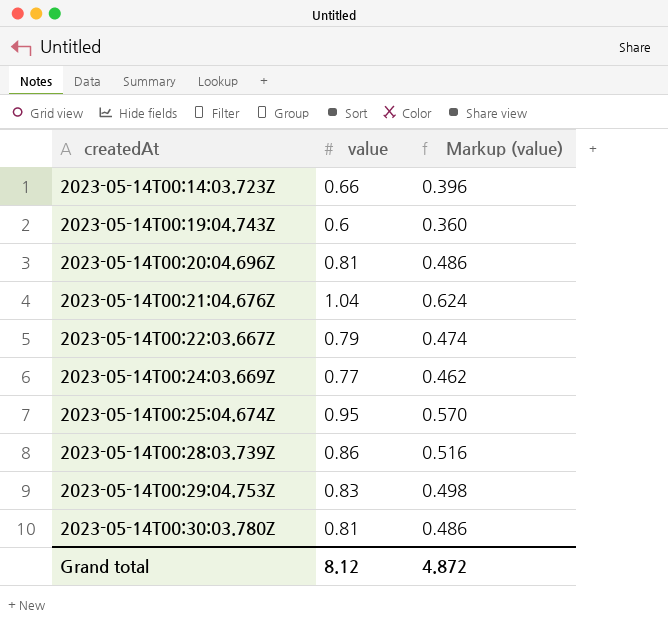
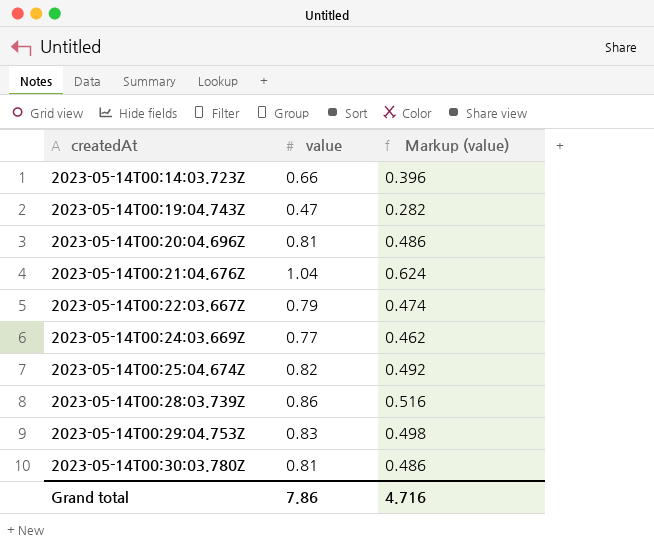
2023-05-14T00:19:04.743Z | value: 0.6 -> 0.47
2023-05-14T00:19:04.743Z | Markup (value): 0.360 -> 0.282
2023-05-14T00:25:04.674Z | value: 0.95 -> 0.82
2023-05-14T00:25:04.674Z | Markup (value): 0.570 -> 0.492
Grand total | value: 8.12 -> 7.86
Grand total | Markup (value): 4.872 -> 4.716

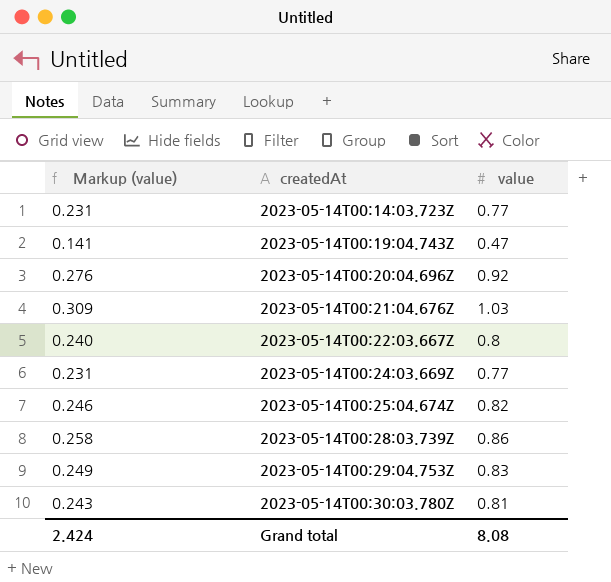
column Markup (value) | formula: [value] * 0.6 -> [value] * 0.3
column Markup (value) | position: 3 -> 1
2023-05-14T00:14:03.723Z | value: 0.66 -> 0.77
2023-05-14T00:20:04.696Z | value: 0.81 -> 0.92
2023-05-14T00:21:04.676Z | value: 1.04 -> 1.03
2023-05-14T00:22:03.667Z | value: 0.79 -> 0.8
Grand total | Markup (value): 4.716 -> 2.424
Grand total | value: 7.86 -> 8.08

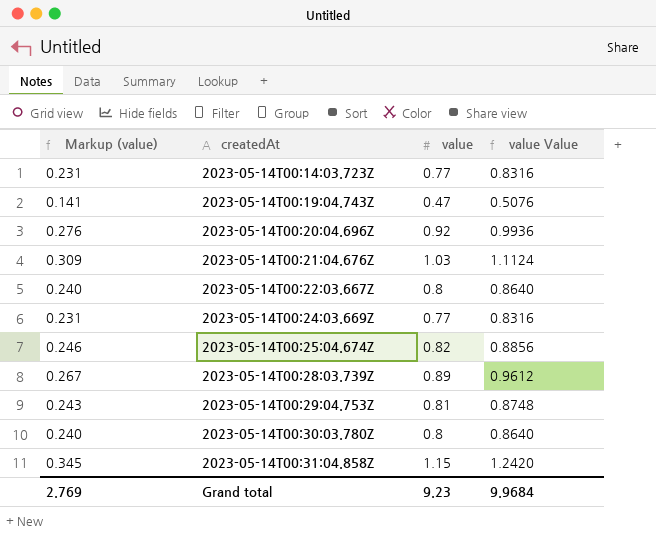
column value Value | formula: none -> [value] * 1.08
2023-05-14T00:28:03.739Z | Markup (value): 0.258 -> 0.267
2023-05-14T00:28:03.739Z | value: 0.86 -> 0.89
2023-05-14T00:29:04.753Z | Markup (value): 0.249 -> 0.243
2023-05-14T00:29:04.753Z | value: 0.83 -> 0.81
2023-05-14T00:30:03.780Z | Markup (value): 0.243 -> 0.240
2023-05-14T00:30:03.780Z | value: 0.81 -> 0.8
row 2023-05-14T00:31:04.858Z: none -> 0.345 | 1.15 | 1.2420
Grand total | Markup (value): 2.424 -> 2.769
Grand total | value: 8.08 -> 9.23

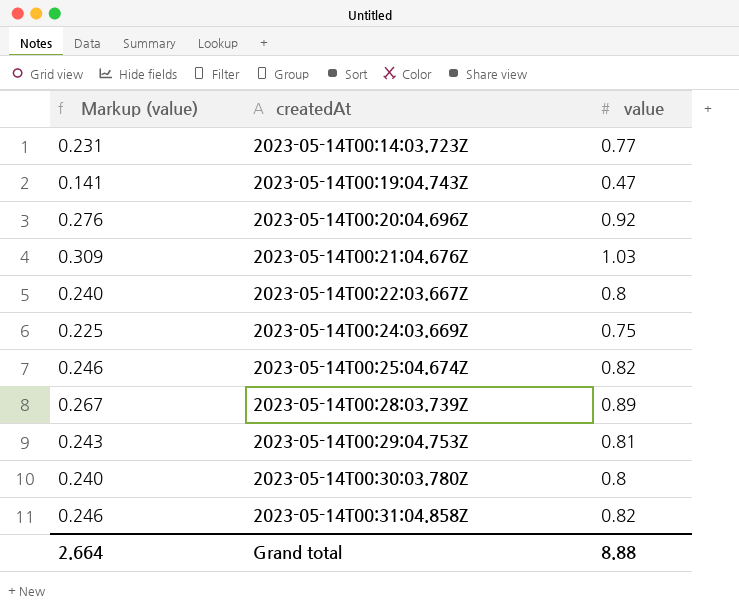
column value Value | formula: [value] * 1.08 -> none
2023-05-14T00:24:03.669Z | Markup (value): 0.231 -> 0.225
2023-05-14T00:24:03.669Z | value: 0.77 -> 0.75
2023-05-14T00:31:04.858Z | Markup (value): 0.345 -> 0.246
2023-05-14T00:31:04.858Z | value: 1.15 -> 0.82
Grand total | Markup (value): 2.769 -> 2.664
Grand total | value: 9.23 -> 8.88

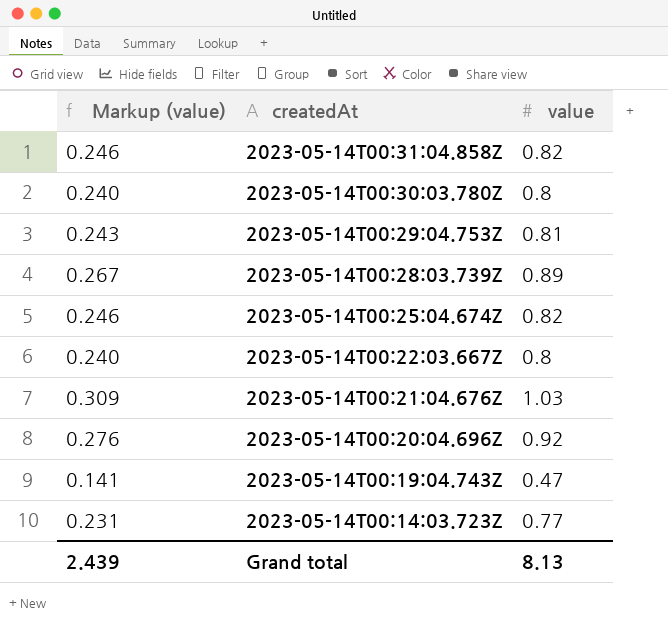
row order: createdAt ascending -> createdAt descending
row 2023-05-14T00:24:03.669Z: 0.225 | 0.75 -> none
Grand total | Markup (value): 2.664 -> 2.439
Grand total | value: 8.88 -> 8.13

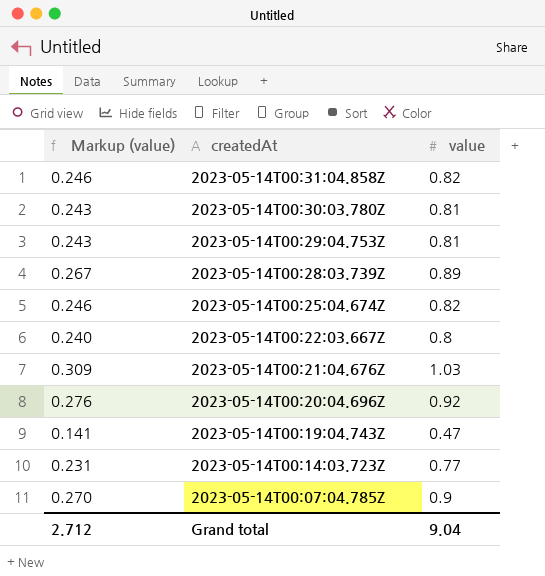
2023-05-14T00:30:03.780Z | Markup (value): 0.240 -> 0.243
2023-05-14T00:30:03.780Z | value: 0.8 -> 0.81
row 2023-05-14T00:07:04.785Z: none -> 0.270 | 0.9
Grand total | Markup (value): 2.439 -> 2.712
Grand total | value: 8.13 -> 9.04

